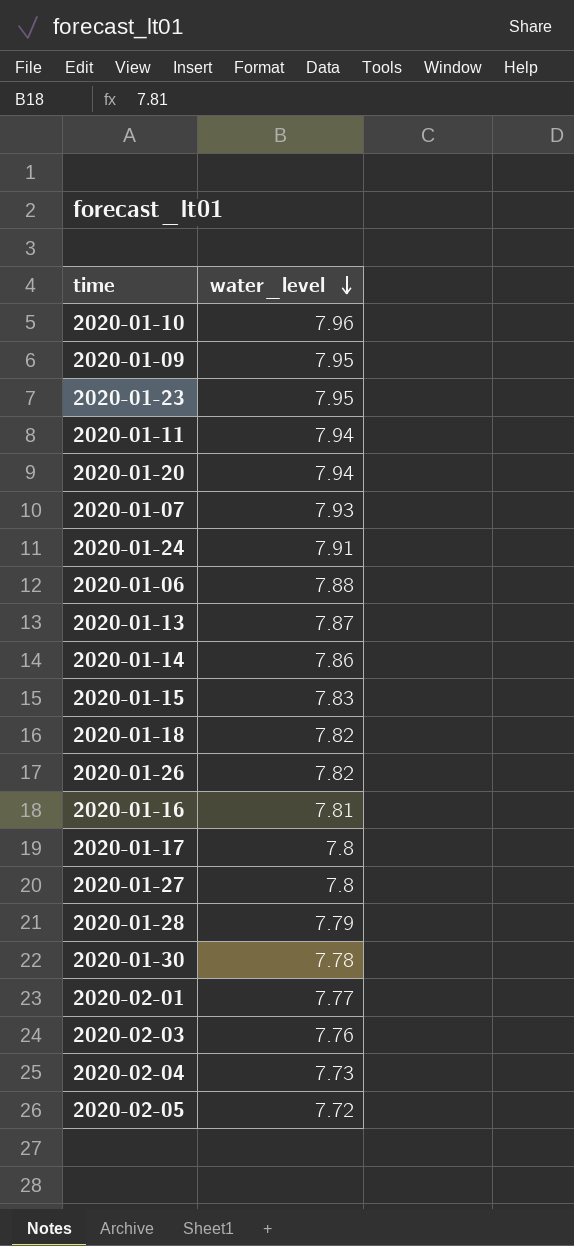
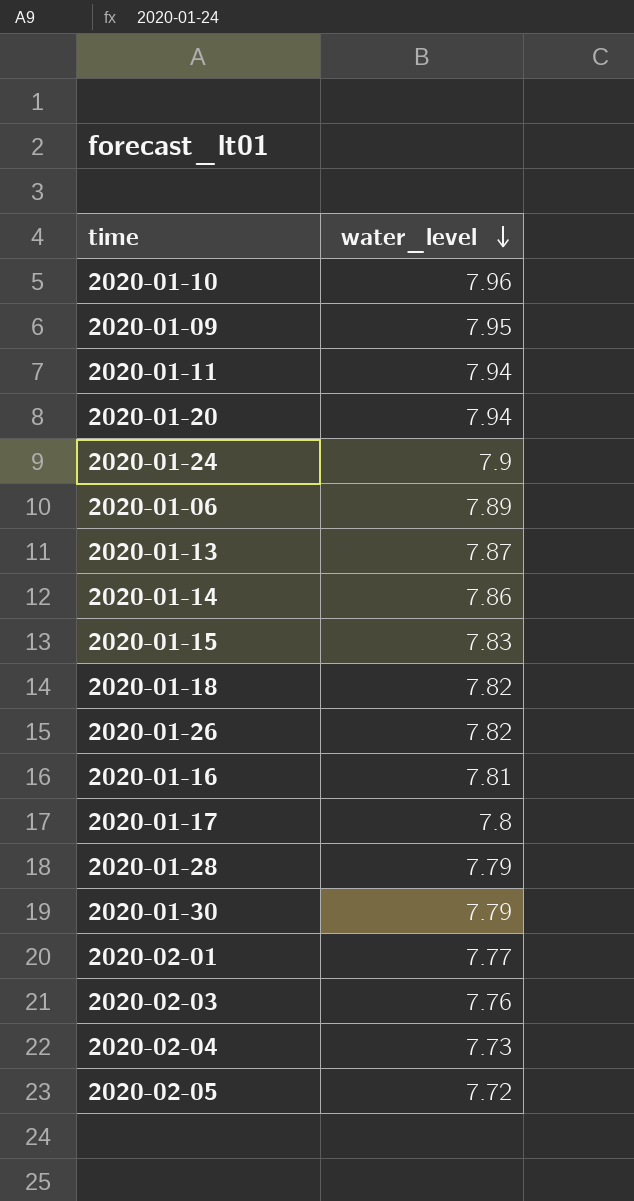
row 2020-01-23: 7.95 -> none
row 2020-01-07: 7.93 -> none
row 2020-01-27: 7.8 -> none
2020-01-24 | water_level: 7.91 -> 7.9
2020-01-06 | water_level: 7.88 -> 7.89
2020-01-30 | water_level: 7.78 -> 7.79

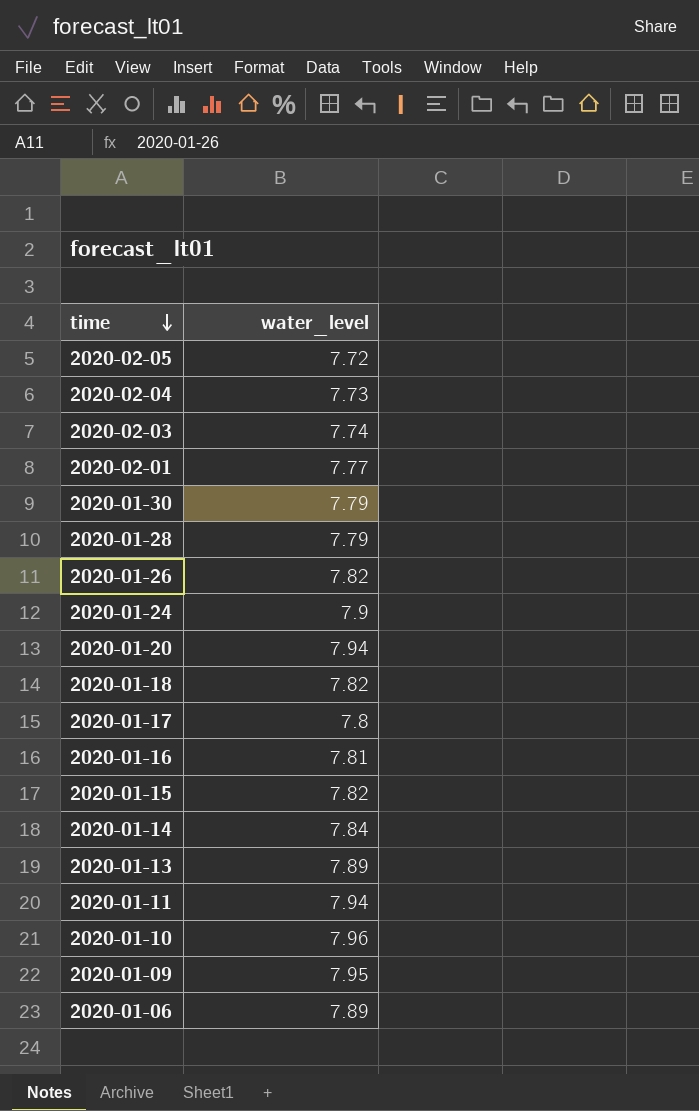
row order: water_level descending -> time descending
2020-02-03 | water_level: 7.76 -> 7.74
2020-01-15 | water_level: 7.83 -> 7.82
2020-01-14 | water_level: 7.86 -> 7.84
2020-01-13 | water_level: 7.87 -> 7.89

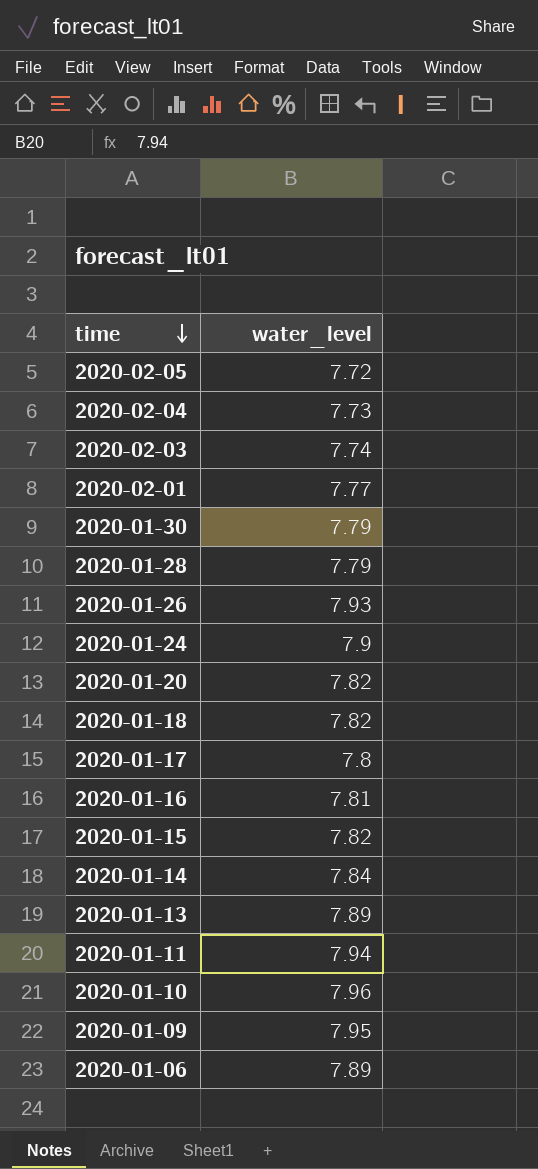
2020-01-26 | water_level: 7.82 -> 7.93
2020-01-20 | water_level: 7.94 -> 7.82

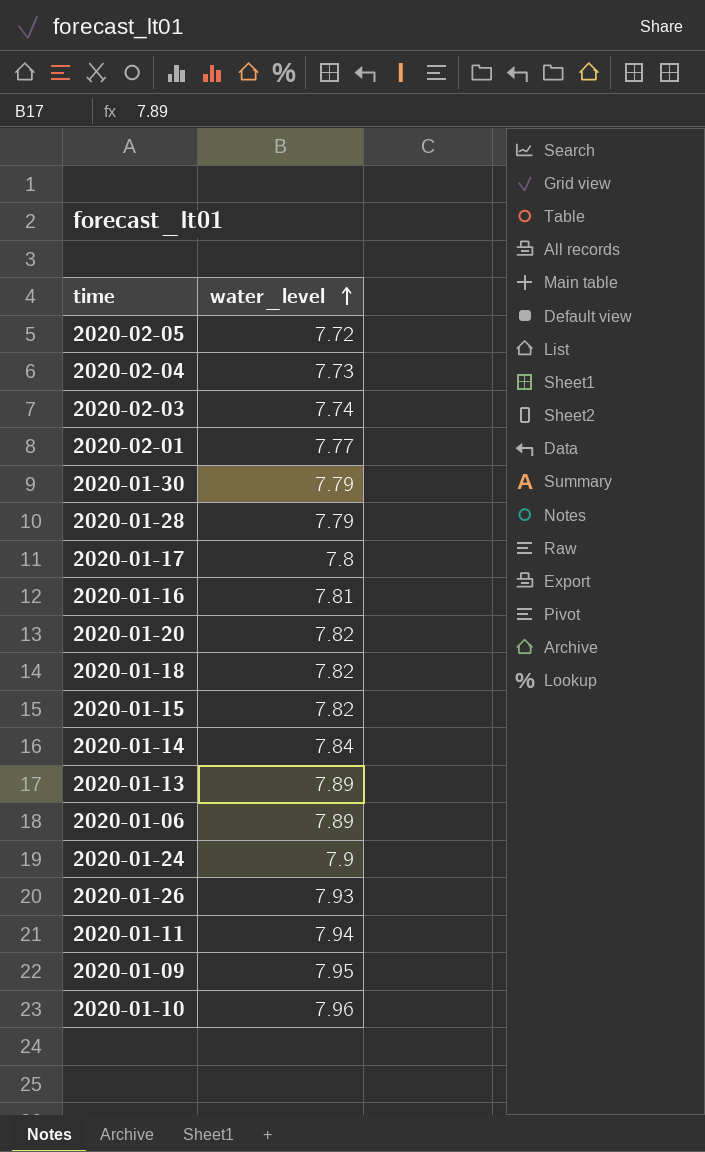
row order: time descending -> water_level ascending

